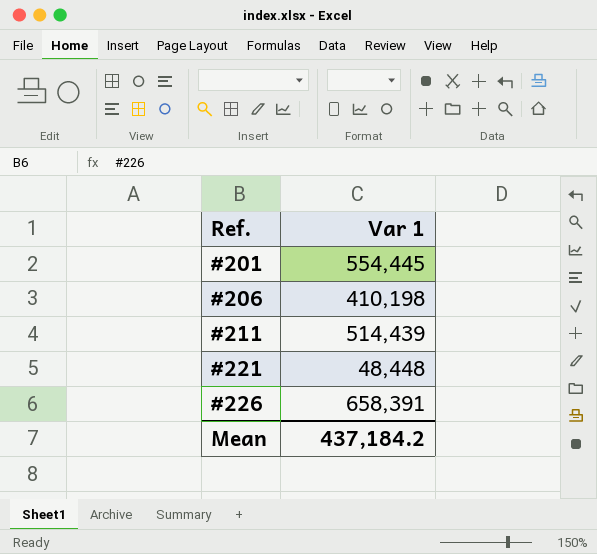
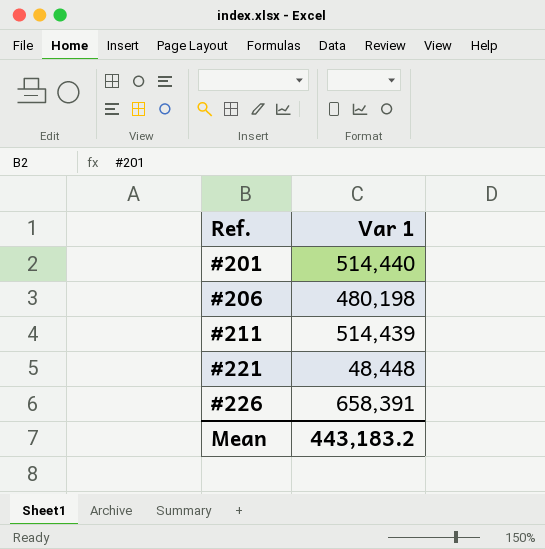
#201 | Var 1: 554,445 -> 514,440
#206 | Var 1: 410,198 -> 480,198
Mean | Var 1: 437,184.2 -> 443,183.2

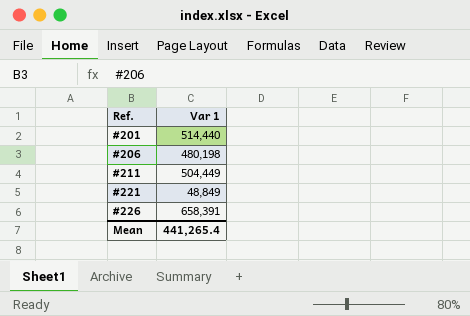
#211 | Var 1: 514,439 -> 504,449
#221 | Var 1: 48,448 -> 48,849
Mean | Var 1: 443,183.2 -> 441,265.4

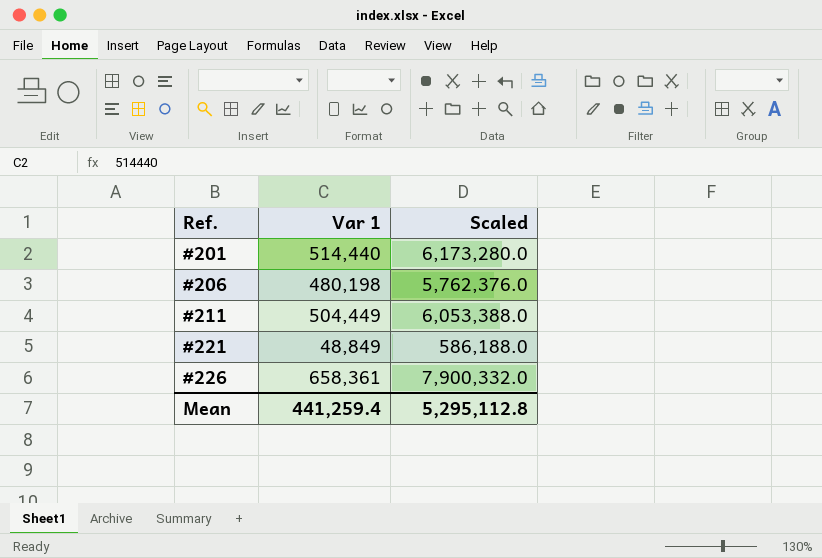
column Scaled | formula: none -> [Var 1] * 12
#226 | Var 1: 658,391 -> 658,361
Mean | Var 1: 441,265.4 -> 441,259.4

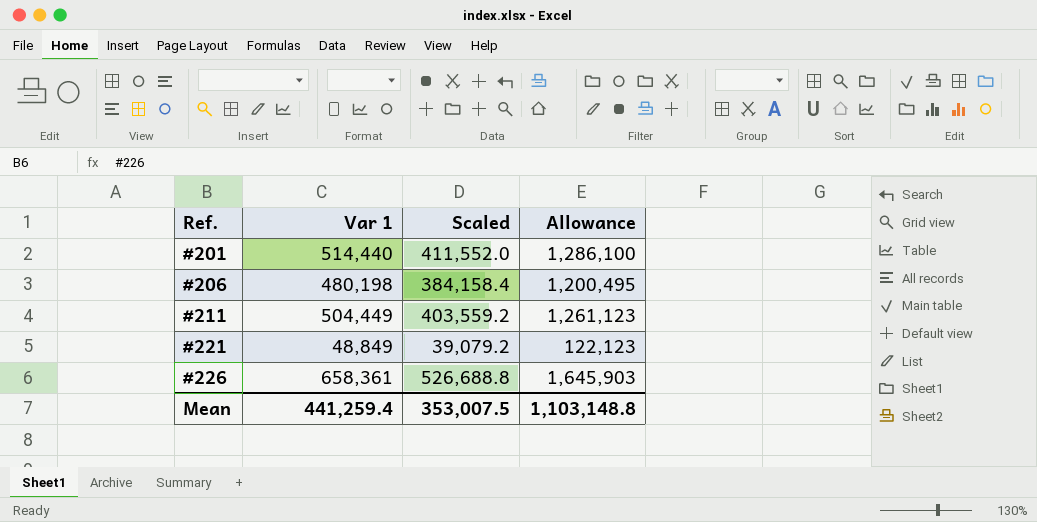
column Scaled | formula: [Var 1] * 12 -> [Var 1] * 0.8
column Allowance | formula: none -> [Var 1] * 2.5
Mean | Scaled: 5,295,112.8 -> 353,007.5

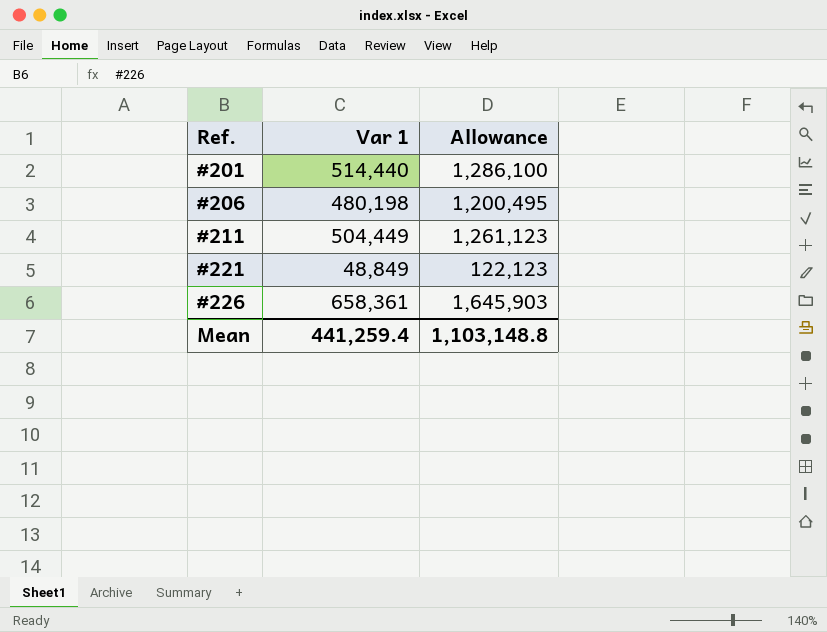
column Scaled | formula: [Var 1] * 0.8 -> none

